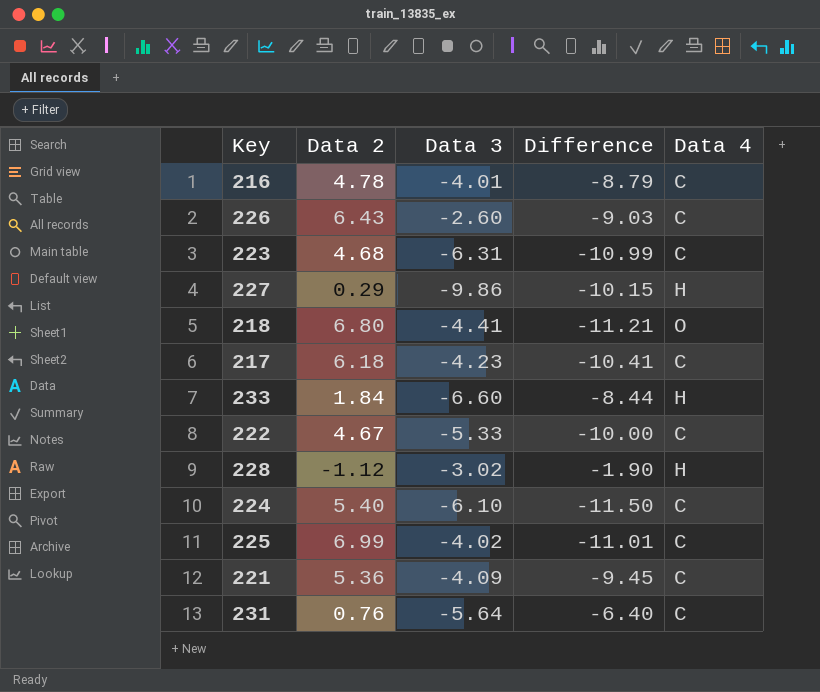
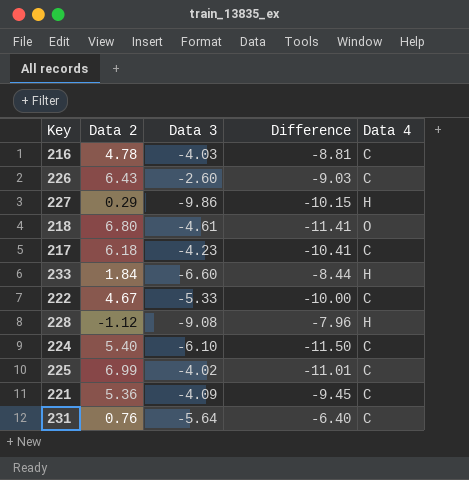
row 223: 4.68 | -6.31 | -10.99 | C -> none
216 | Data 3: -4.01 -> -4.03
216 | Difference: -8.79 -> -8.81
218 | Data 3: -4.41 -> -4.61
218 | Difference: -11.21 -> -11.41
228 | Data 3: -3.02 -> -9.08
228 | Difference: -1.90 -> -7.96

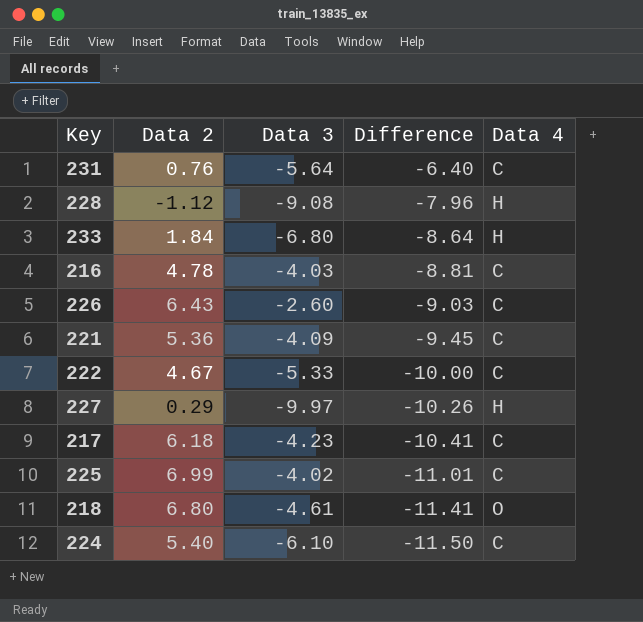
row order: none -> Difference descending
233 | Data 3: -6.60 -> -6.80
233 | Difference: -8.44 -> -8.64
227 | Data 3: -9.86 -> -9.97
227 | Difference: -10.15 -> -10.26

